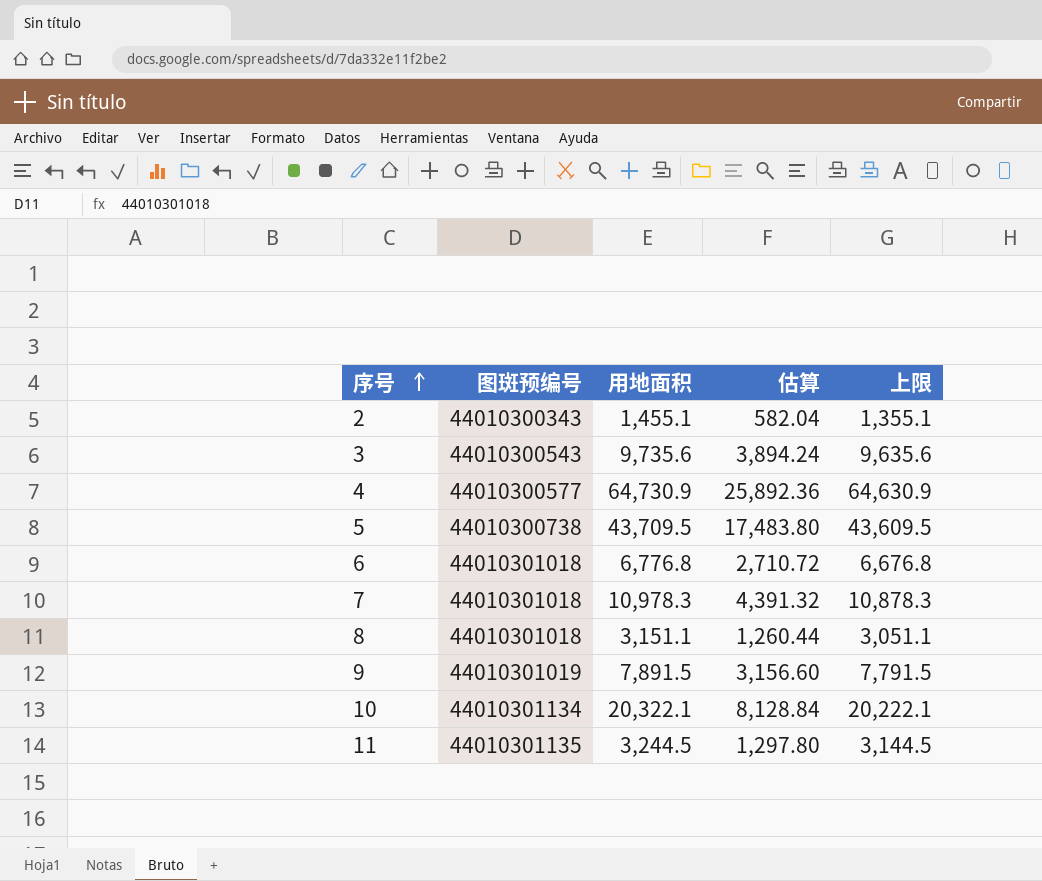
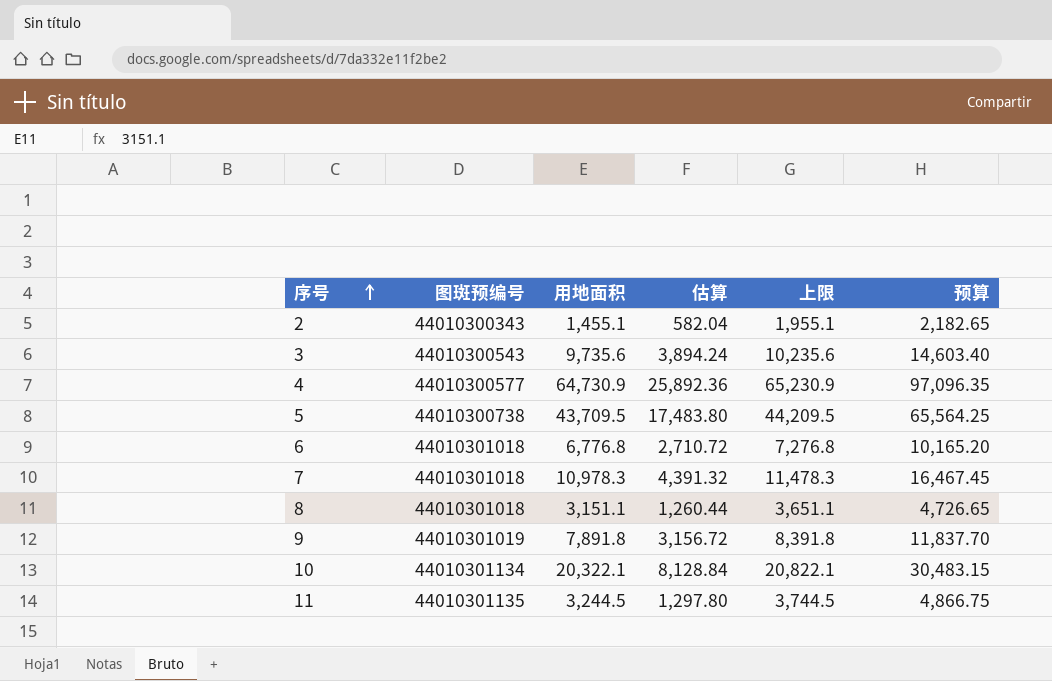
column 上限 | formula: [用地面积] - 100 -> [用地面积] + 500
column 预算 | formula: none -> [用地面积] * 1.5
9 | 用地面积: 7,891.5 -> 7,891.8
9 | 估算: 3,156.60 -> 3,156.72

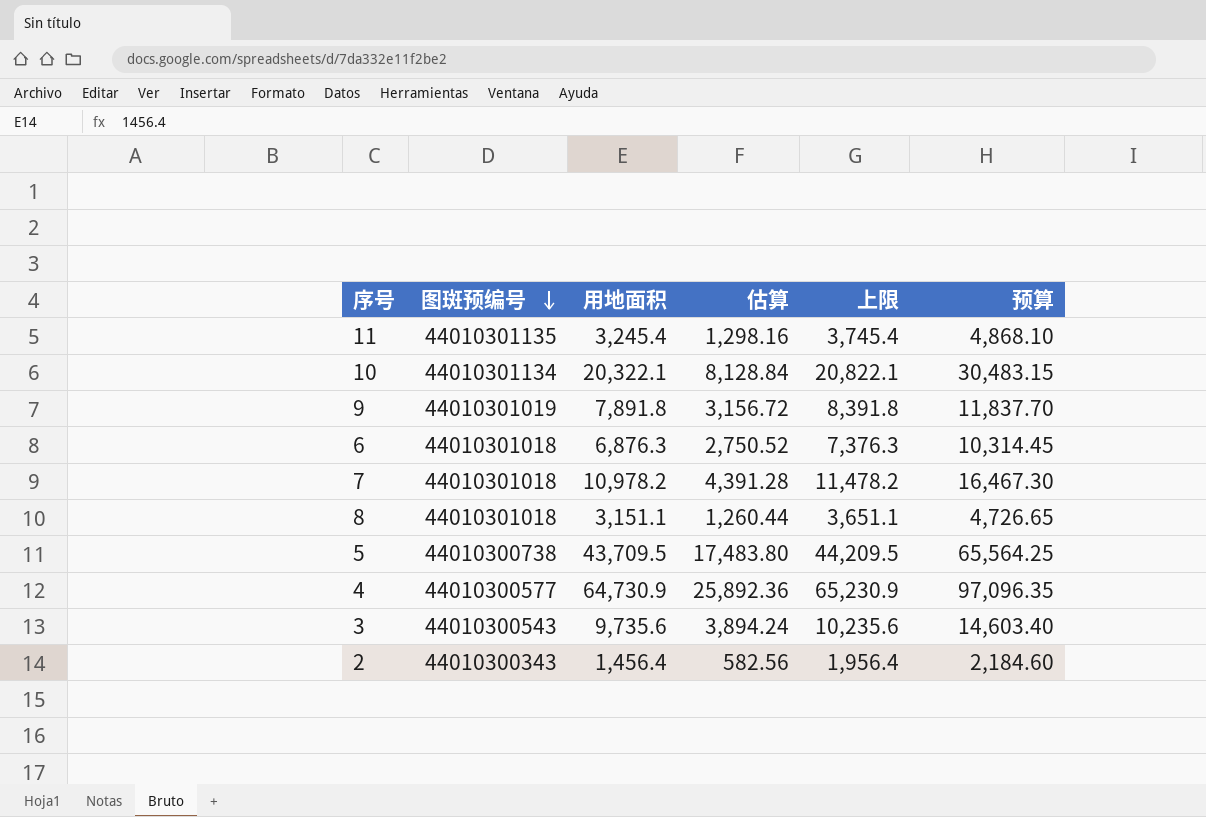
row order: 序号 ascending -> 图斑预编号 descending
11 | 用地面积: 3,244.5 -> 3,245.4
11 | 估算: 1,297.80 -> 1,298.16
11 | 上限: 3,744.5 -> 3,745.4
11 | 预算: 4,866.75 -> 4,868.10
6 | 用地面积: 6,776.8 -> 6,876.3
6 | 估算: 2,710.72 -> 2,750.52
6 | 上限: 7,276.8 -> 7,376.3
6 | 预算: 10,165.20 -> 10,314.45
7 | 用地面积: 10,978.3 -> 10,978.2
7 | 估算: 4,391.32 -> 4,391.28
7 | 上限: 11,478.3 -> 11,478.2
7 | 预算: 16,467.45 -> 16,467.30
2 | 用地面积: 1,455.1 -> 1,456.4
2 | 估算: 582.04 -> 582.56
2 | 上限: 1,955.1 -> 1,956.4
2 | 预算: 2,182.65 -> 2,184.60

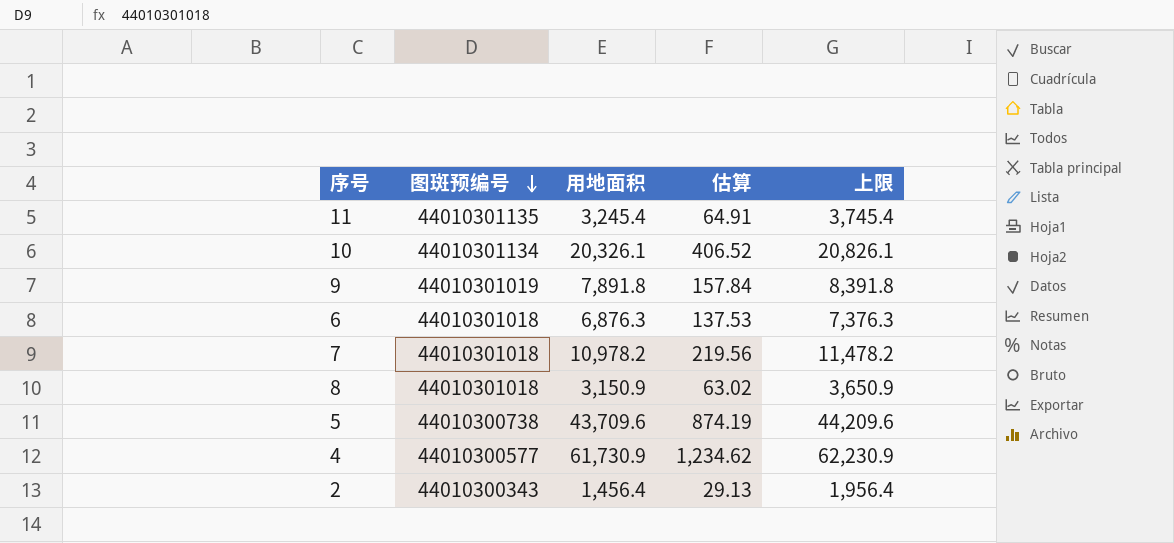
column 预算 | formula: [用地面积] * 1.5 -> none
column 估算 | formula: [用地面积] * 0.4 -> [用地面积] * 0.02
row 3: 44010300543 | 9,735.6 | 3,894.24 | 10,235.6 | 14,603.40 -> none
10 | 用地面积: 20,322.1 -> 20,326.1
10 | 上限: 20,822.1 -> 20,826.1
8 | 用地面积: 3,151.1 -> 3,150.9
8 | 上限: 3,651.1 -> 3,650.9
5 | 用地面积: 43,709.5 -> 43,709.6
5 | 上限: 44,209.5 -> 44,209.6
4 | 用地面积: 64,730.9 -> 61,730.9
4 | 上限: 65,230.9 -> 62,230.9

